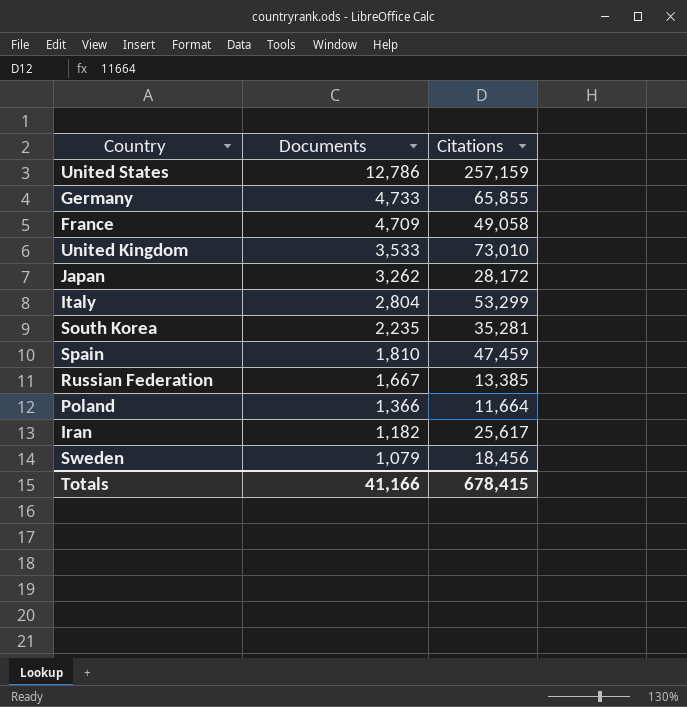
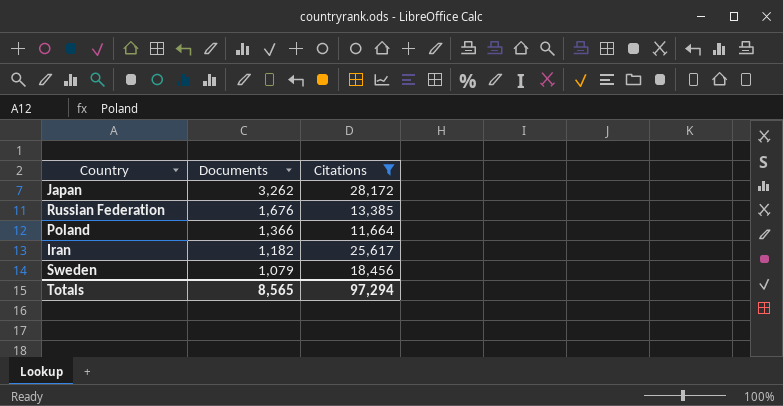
filter: none -> Citations <= 28,172
Russian Federation | Documents: 1,667 -> 1,676
Totals | Documents: 41,166 -> 8,565
Totals | Citations: 678,415 -> 97,294

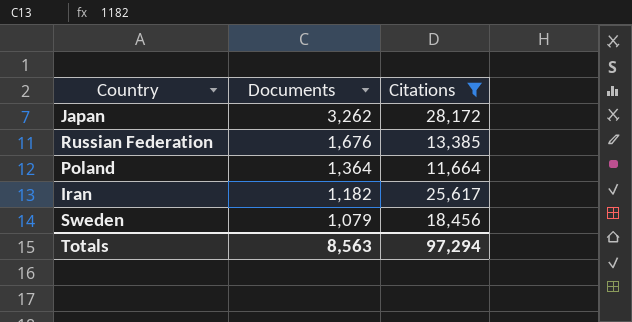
Poland | Documents: 1,366 -> 1,364
Totals | Documents: 8,565 -> 8,563

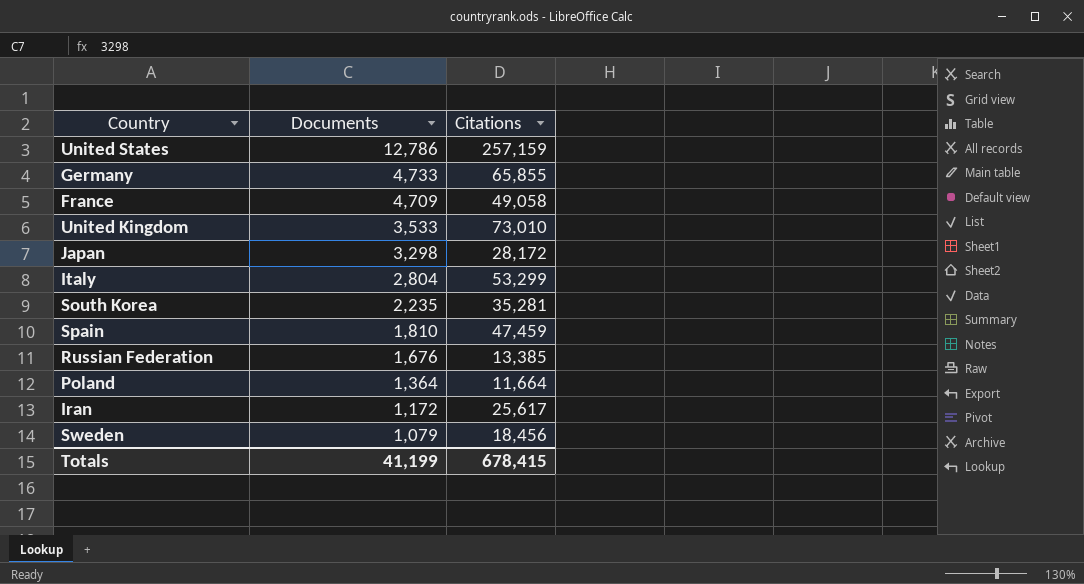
filter: Citations <= 28,172 -> none
Japan | Documents: 3,262 -> 3,298
Iran | Documents: 1,182 -> 1,172
Totals | Documents: 8,563 -> 41,199
Totals | Citations: 97,294 -> 678,415

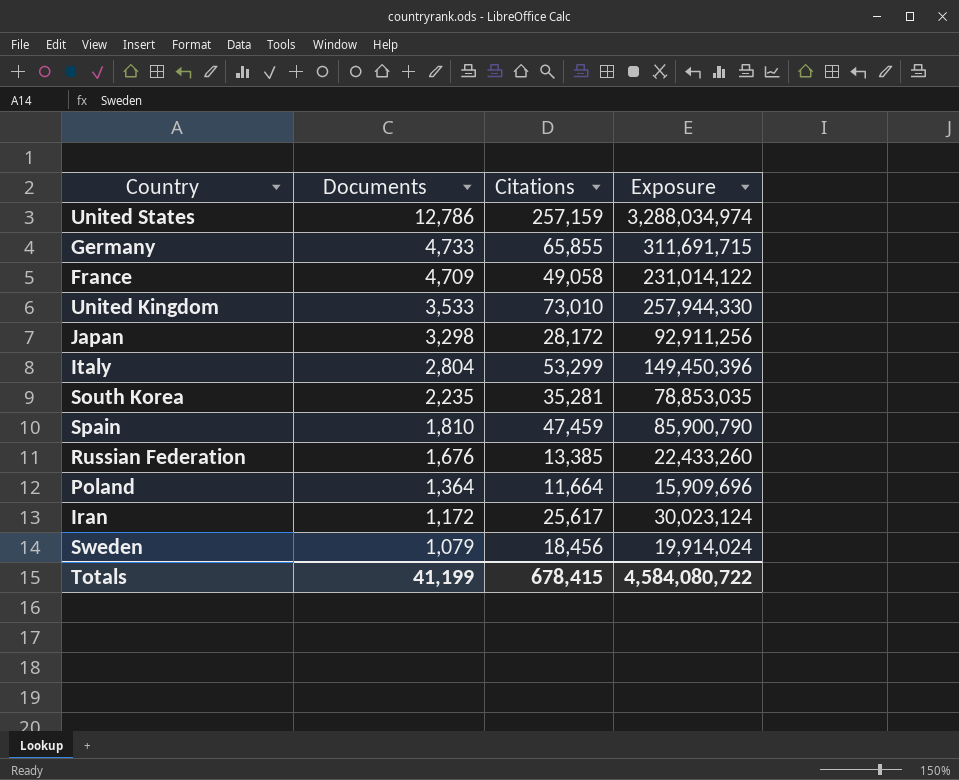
column Exposure | formula: none -> [Documents] * [Citations]

